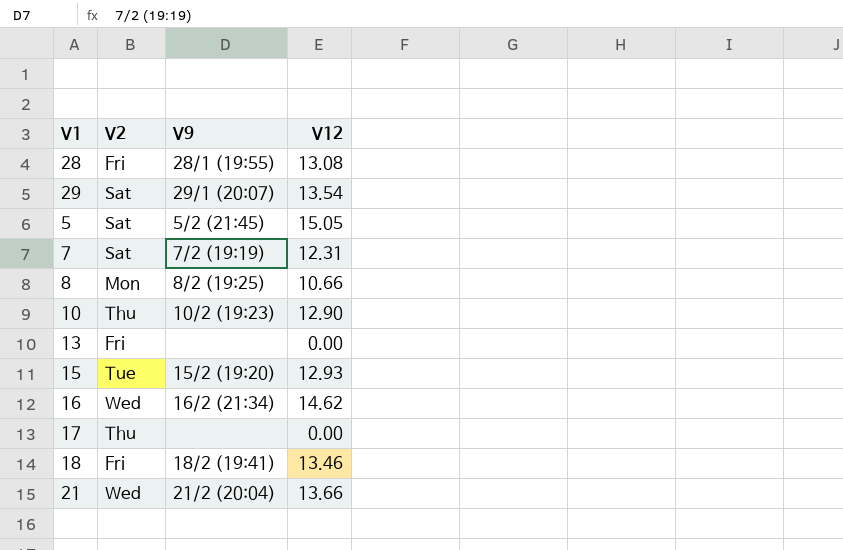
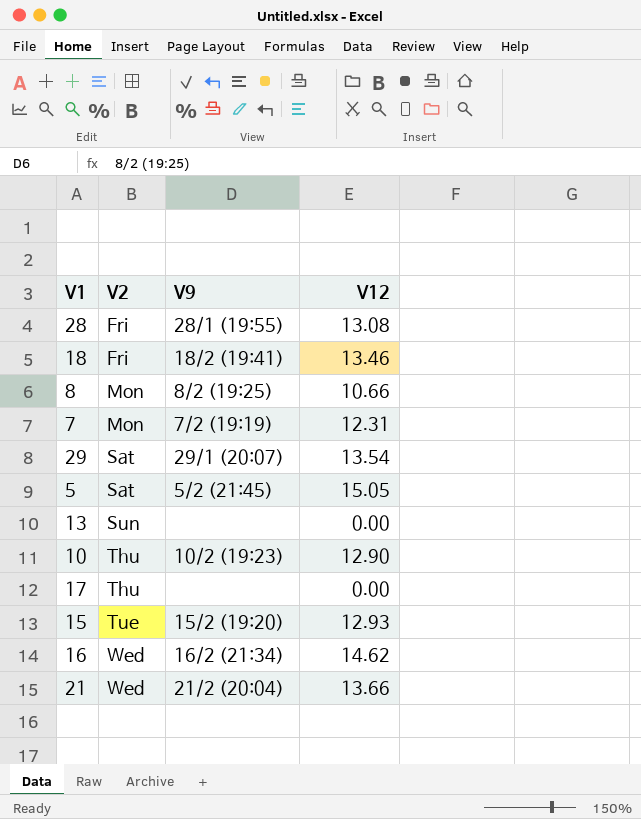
row order: none -> V2 ascending
7 | V2: Sat -> Mon
13 | V2: Fri -> Sun

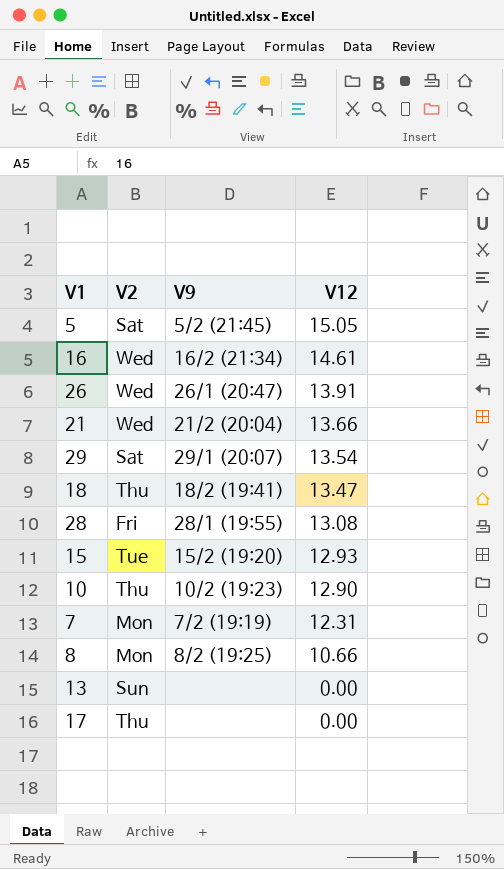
row order: V2 ascending -> V12 descending
16 | V12: 14.62 -> 14.61
row 26: none -> Wed | 26/1 (20:47) | 13.91
18 | V2: Fri -> Thu
18 | V12: 13.46 -> 13.47

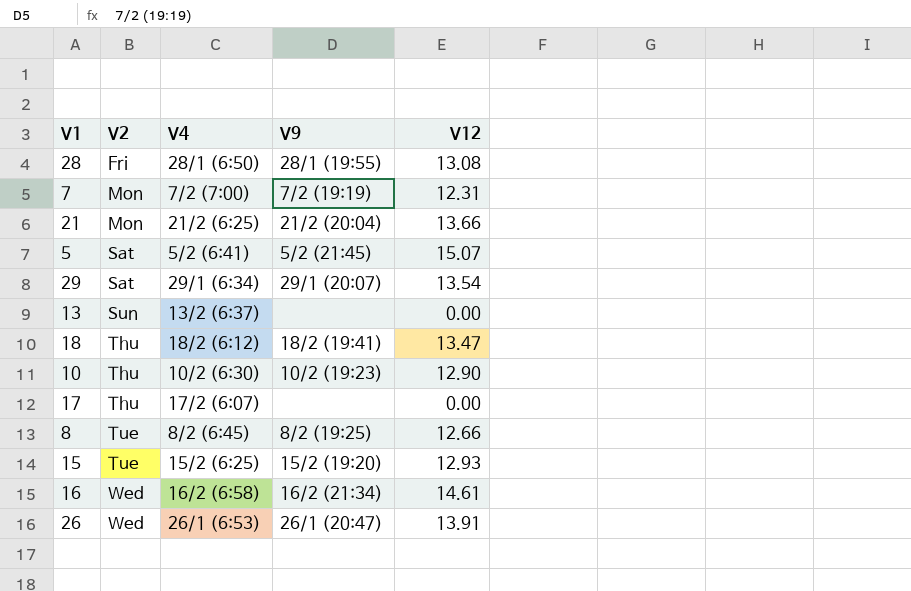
row order: V12 descending -> V2 ascending
column V4 | position: none -> 3
21 | V2: Wed -> Mon
5 | V12: 15.05 -> 15.07
8 | V2: Mon -> Tue
8 | V12: 10.66 -> 12.66

